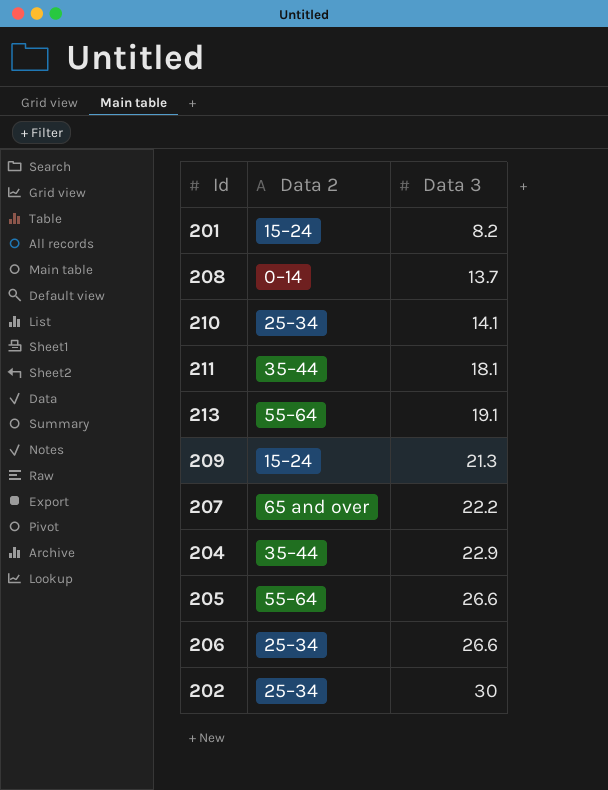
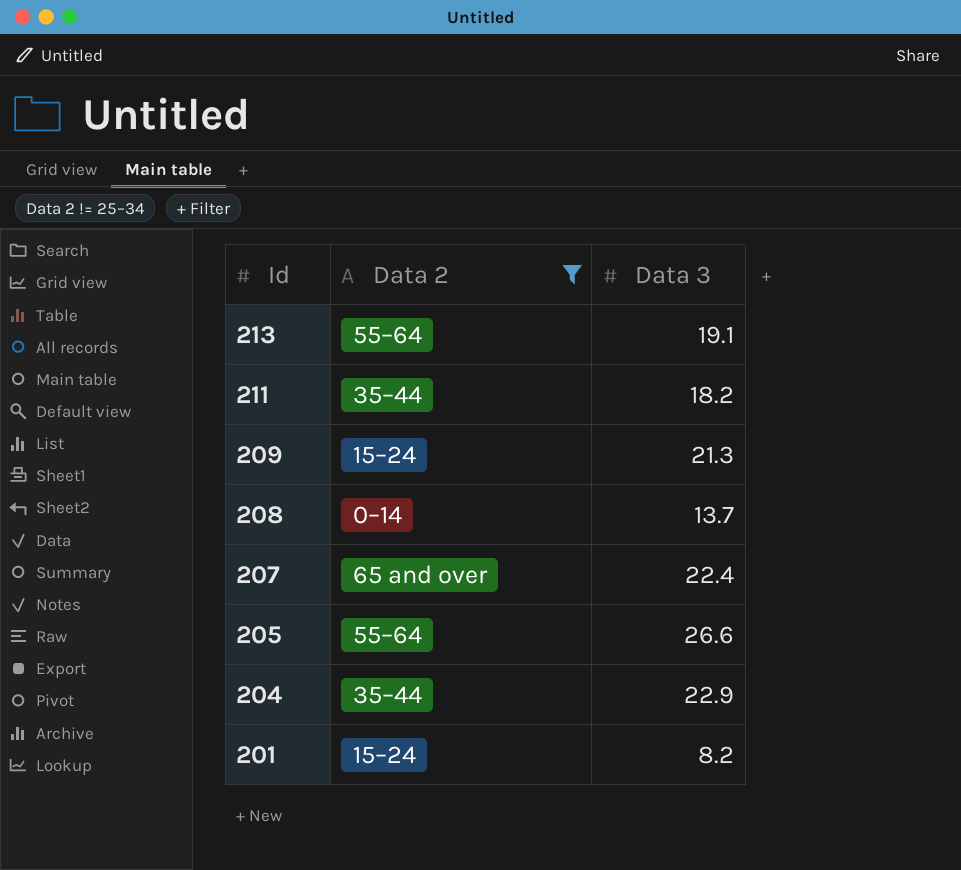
filter: none -> Data 2 != 25–34
row order: Data 3 ascending -> Id descending
211 | Data 3: 18.1 -> 18.2
207 | Data 3: 22.2 -> 22.4

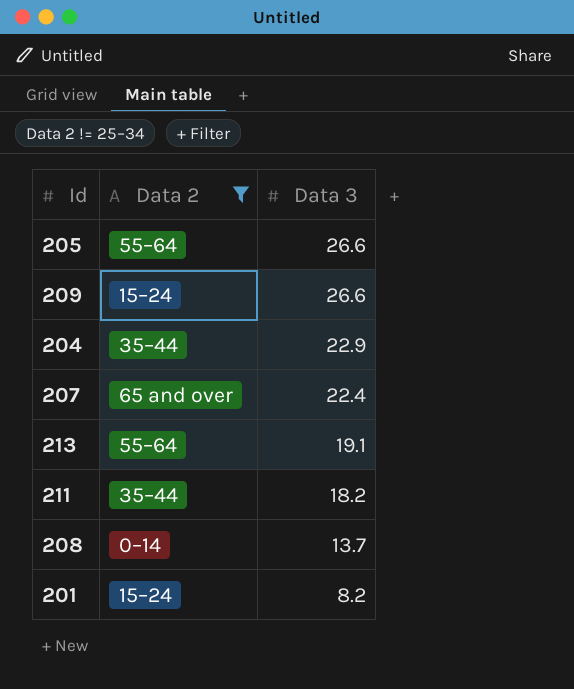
row order: Id descending -> Data 3 descending
209 | Data 3: 21.3 -> 26.6

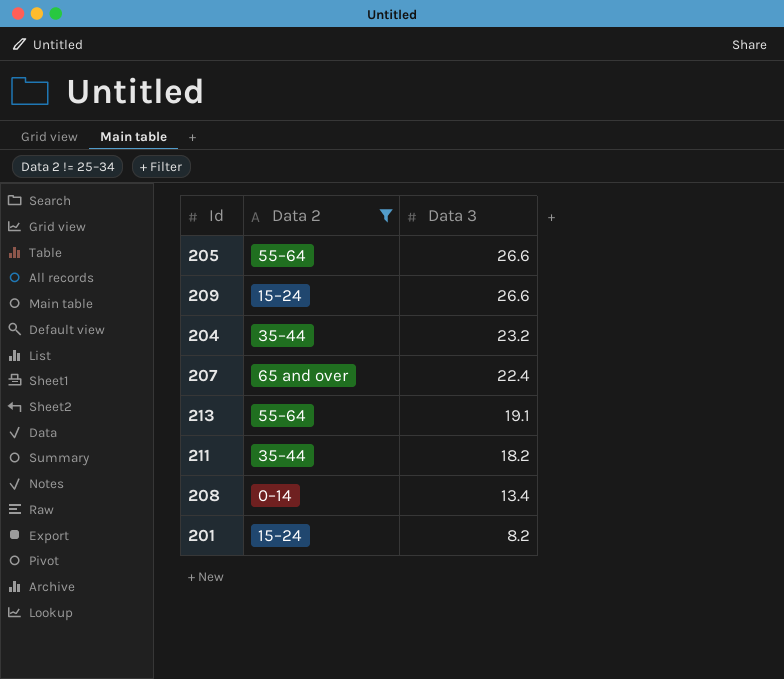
204 | Data 3: 22.9 -> 23.2
208 | Data 3: 13.7 -> 13.4

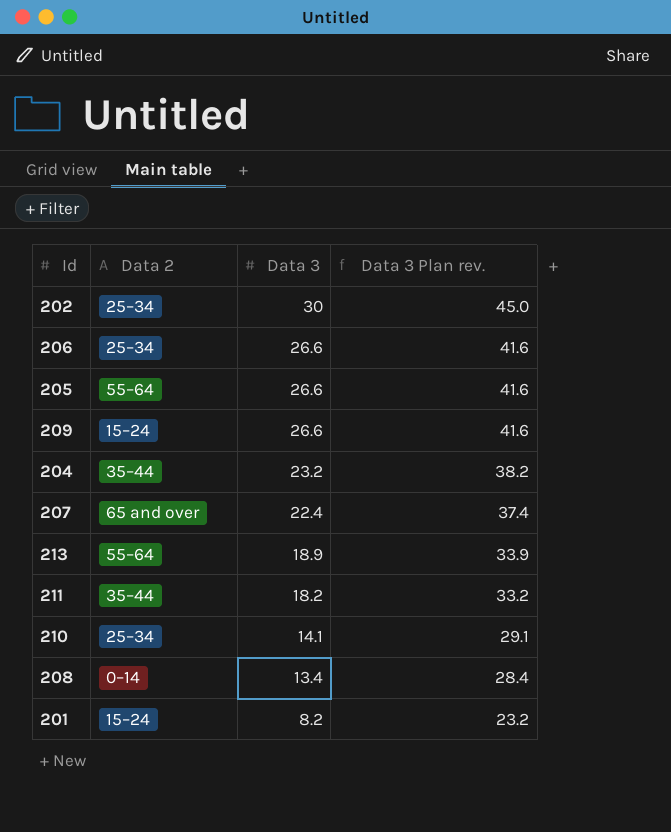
filter: Data 2 != 25–34 -> none
column Data 3 Plan rev. | formula: none -> [Data 3] + 15
213 | Data 3: 19.1 -> 18.9

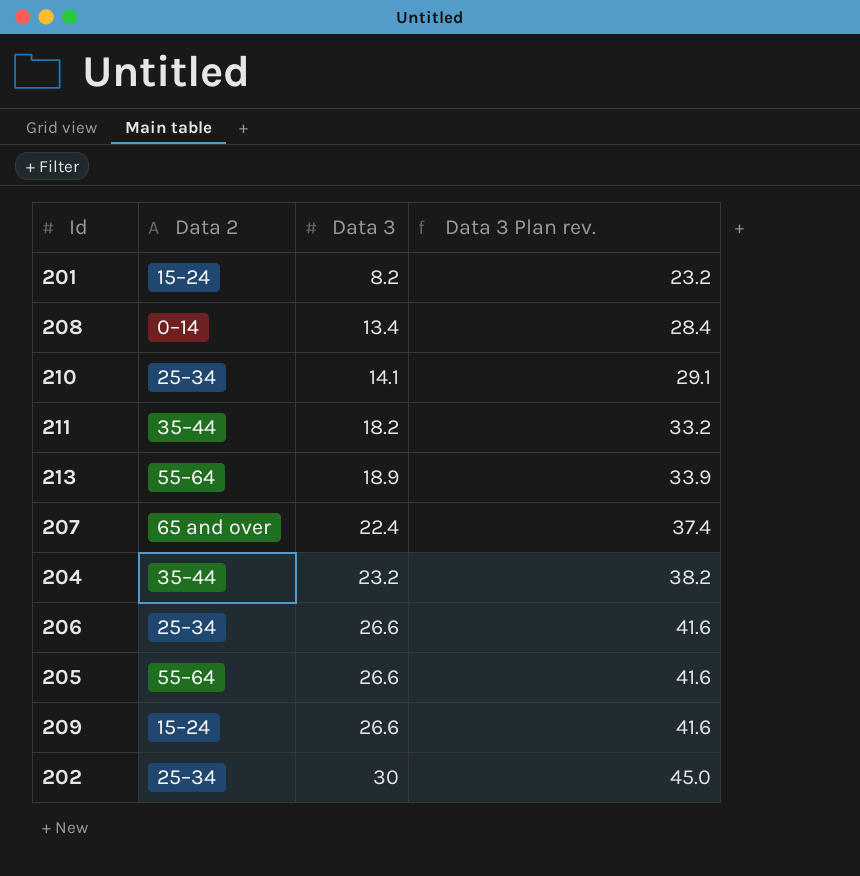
row order: Data 3 descending -> Data 3 ascending

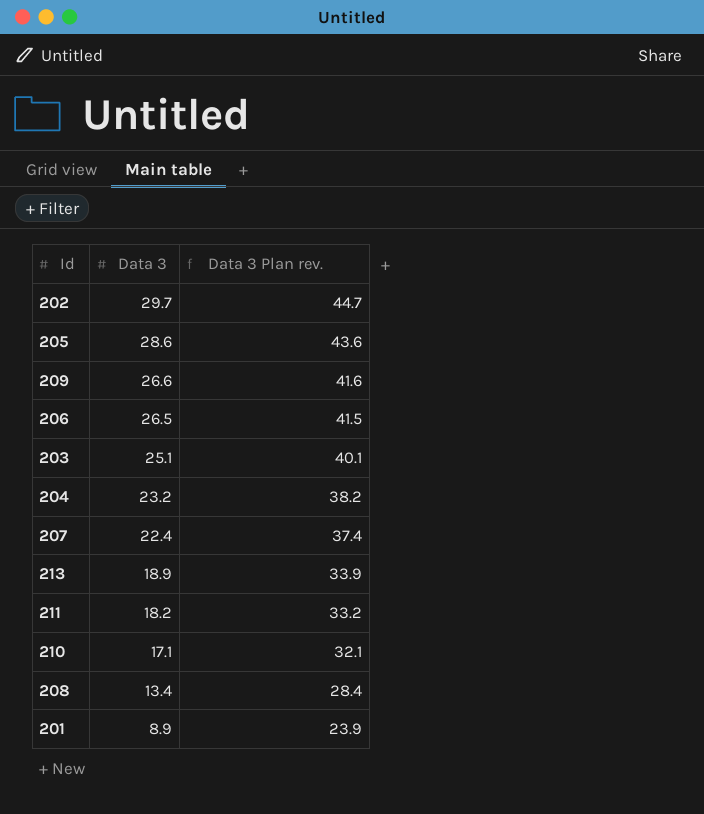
row order: Data 3 ascending -> Data 3 descending
column Data 2 | position: 2 -> none
202 | Data 3: 30 -> 29.7
202 | Data 3 Plan rev.: 45.0 -> 44.7
205 | Data 3: 26.6 -> 28.6
205 | Data 3 Plan rev.: 41.6 -> 43.6
206 | Data 3: 26.6 -> 26.5
206 | Data 3 Plan rev.: 41.6 -> 41.5
row 203: none -> 25.1 | 40.1
210 | Data 3: 14.1 -> 17.1
210 | Data 3 Plan rev.: 29.1 -> 32.1
201 | Data 3: 8.2 -> 8.9
201 | Data 3 Plan rev.: 23.2 -> 23.9

